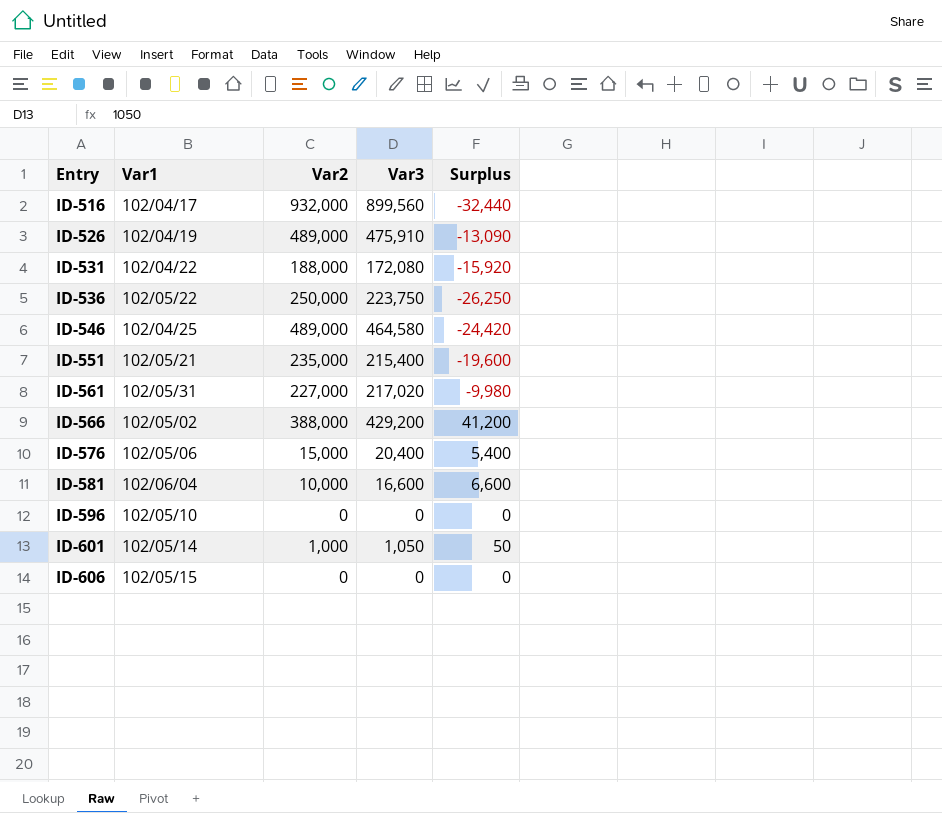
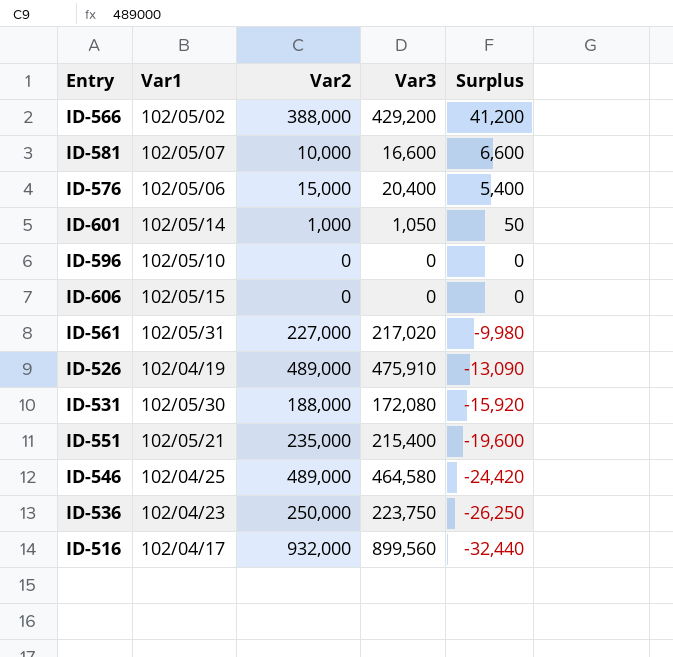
row order: Entry ascending -> Surplus descending
ID-581 | Var1: 102/06/04 -> 102/05/07
ID-531 | Var1: 102/04/22 -> 102/05/30
ID-536 | Var1: 102/05/22 -> 102/04/23

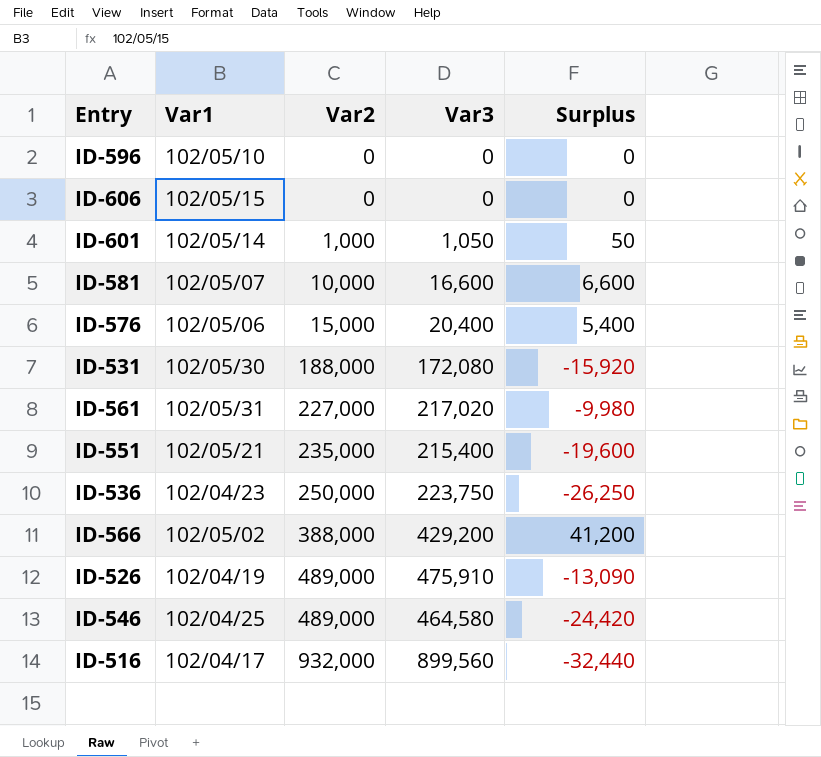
row order: Surplus descending -> Var2 ascending

